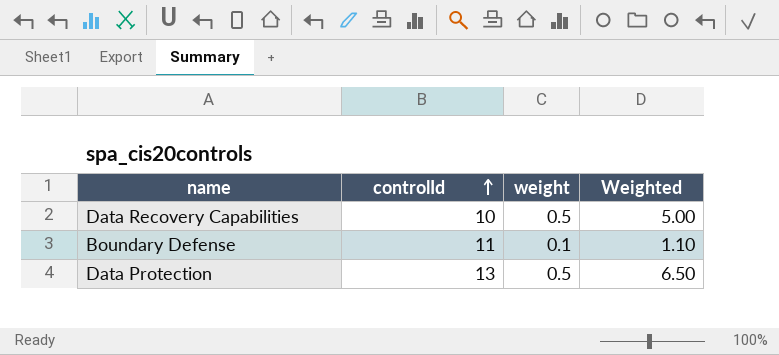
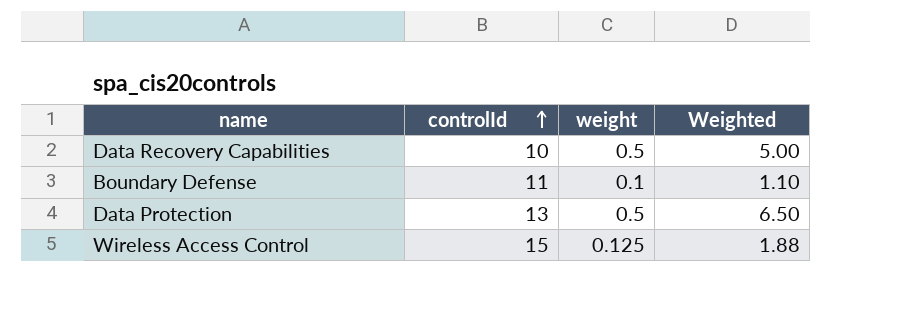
row Wireless Access Control: none -> 15 | 0.125 | 1.88

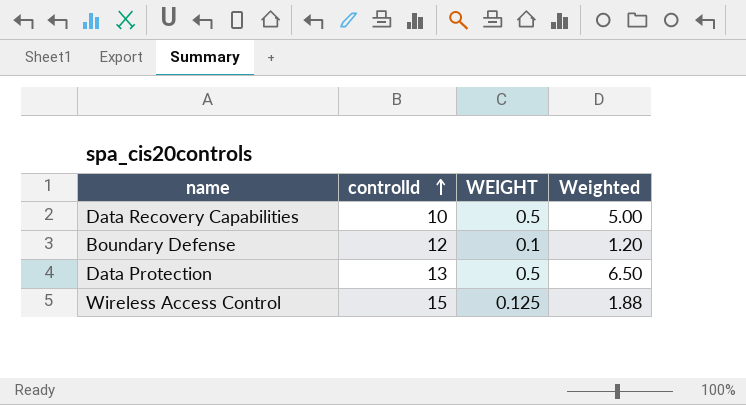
column name: weight -> WEIGHT
Boundary Defense | controlId: 11 -> 12
Boundary Defense | Weighted: 1.10 -> 1.20

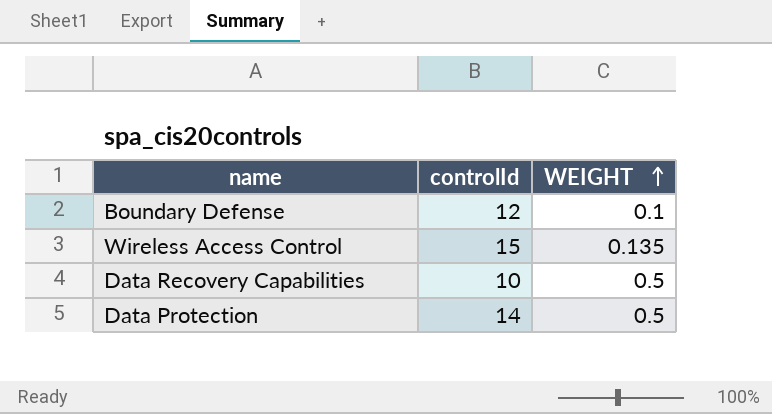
row order: controlId ascending -> WEIGHT ascending
column Weighted | formula: [controlId] * [WEIGHT] -> none
Wireless Access Control | WEIGHT: 0.125 -> 0.135
Data Protection | controlId: 13 -> 14

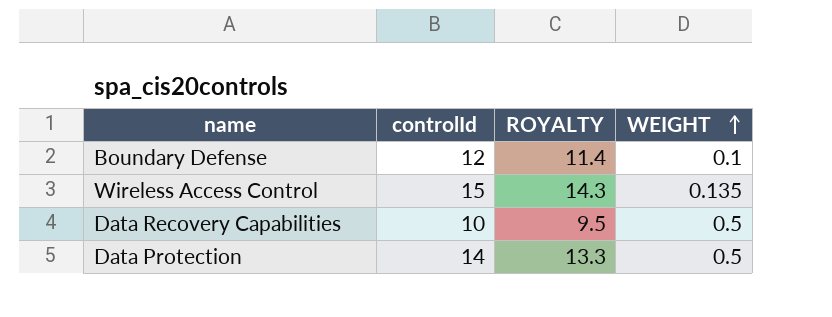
column ROYALTY | formula: none -> [controlId] * 0.95

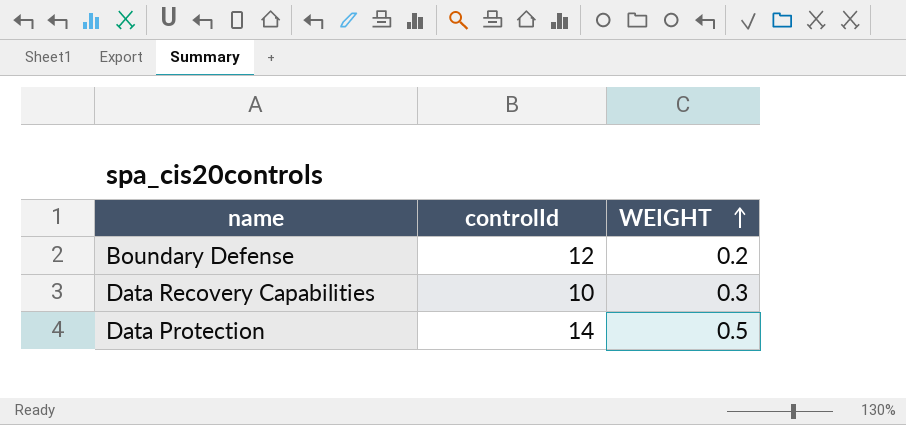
column ROYALTY | formula: [controlId] * 0.95 -> none
row Wireless Access Control: 15 | 14.3 | 0.135 -> none
Boundary Defense | WEIGHT: 0.1 -> 0.2
Data Recovery Capabilities | WEIGHT: 0.5 -> 0.3

